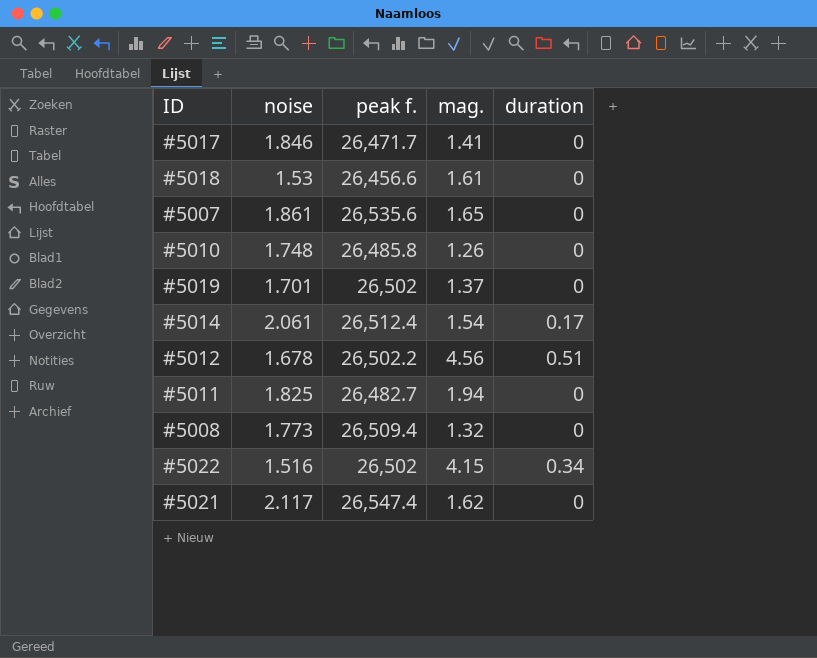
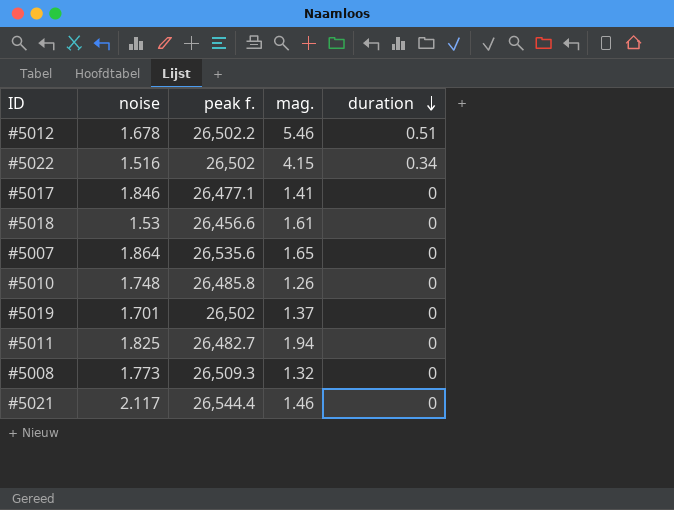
row order: none -> duration descending
row #5014: 2.061 | 26,512.4 | 1.54 | 0.17 -> none
#5012 | mag.: 4.56 -> 5.46
#5017 | peak f.: 26,471.7 -> 26,477.1
#5007 | noise: 1.861 -> 1.864
#5008 | peak f.: 26,509.4 -> 26,509.3
#5021 | peak f.: 26,547.4 -> 26,544.4
#5021 | mag.: 1.62 -> 1.46

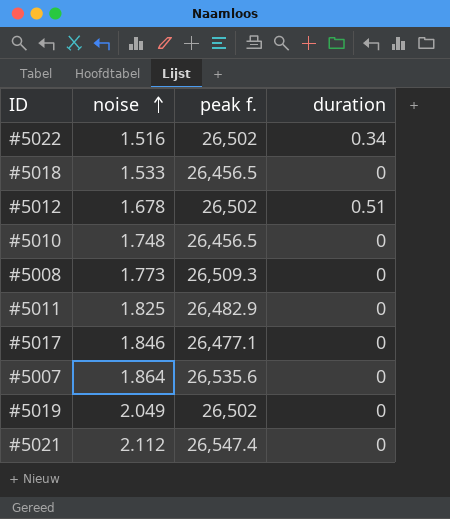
row order: duration descending -> noise ascending
column mag. | position: 4 -> none
#5018 | noise: 1.53 -> 1.533
#5018 | peak f.: 26,456.6 -> 26,456.5
#5012 | peak f.: 26,502.2 -> 26,502
#5010 | peak f.: 26,485.8 -> 26,456.5
#5011 | peak f.: 26,482.7 -> 26,482.9
#5019 | noise: 1.701 -> 2.049
#5021 | noise: 2.117 -> 2.112
#5021 | peak f.: 26,544.4 -> 26,547.4

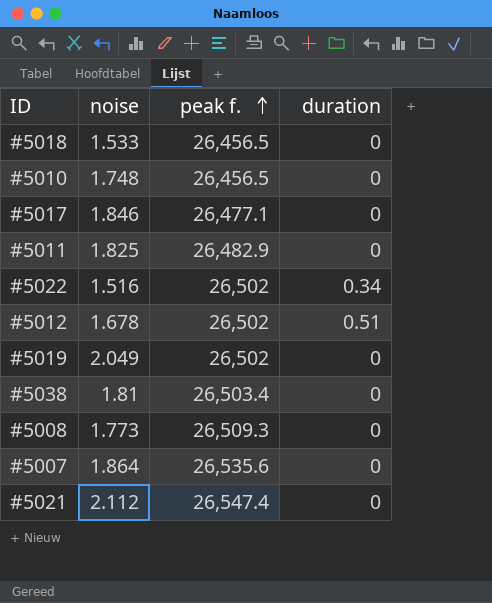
row order: noise ascending -> peak f. ascending
row #5038: none -> 1.81 | 26,503.4 | 0

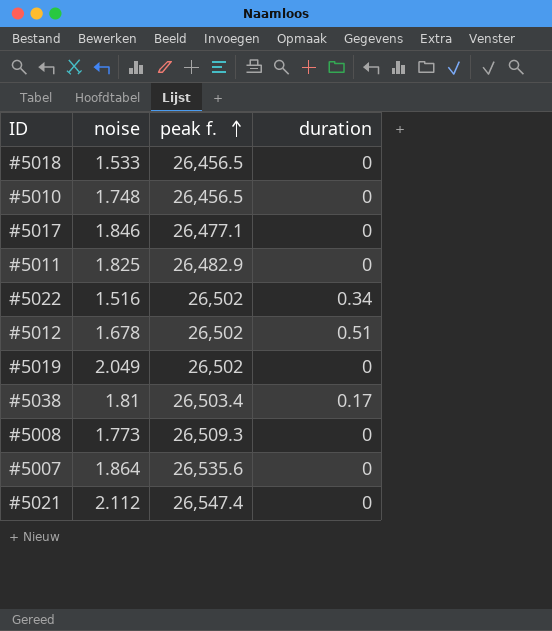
#5038 | duration: 0 -> 0.17

